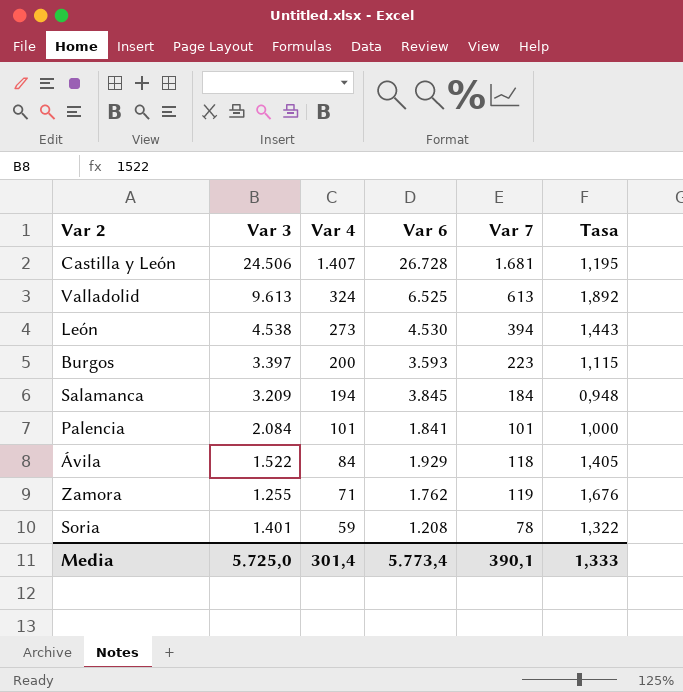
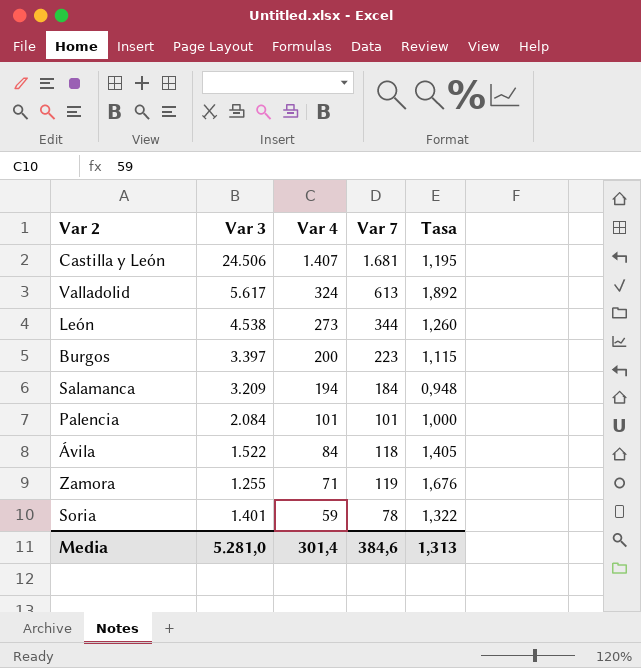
column Var 6 | position: 4 -> none
Valladolid | Var 3: 9.613 -> 5.617
León | Var 7: 394 -> 344
León | Tasa: 1,443 -> 1,260
Media | Var 3: 5.725,0 -> 5.281,0
Media | Var 7: 390,1 -> 384,6
Media | Tasa: 1,333 -> 1,313

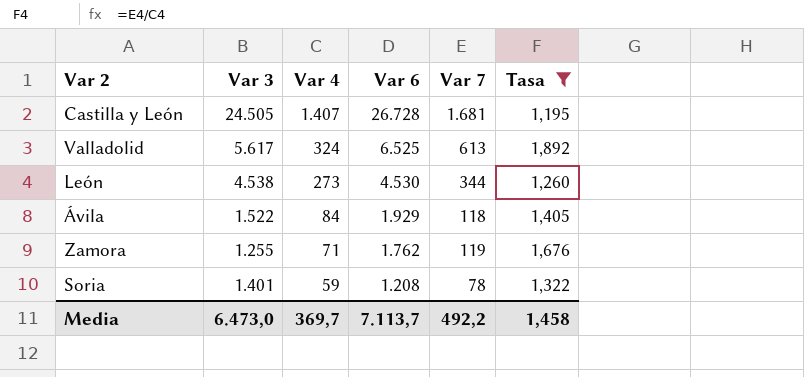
filter: none -> Tasa >= 1,195
column Var 6 | position: none -> 4
Castilla y León | Var 3: 24.506 -> 24.505
Media | Var 3: 5.281,0 -> 6.473,0
Media | Var 4: 301,4 -> 369,7
Media | Var 7: 384,6 -> 492,2
Media | Tasa: 1,313 -> 1,458

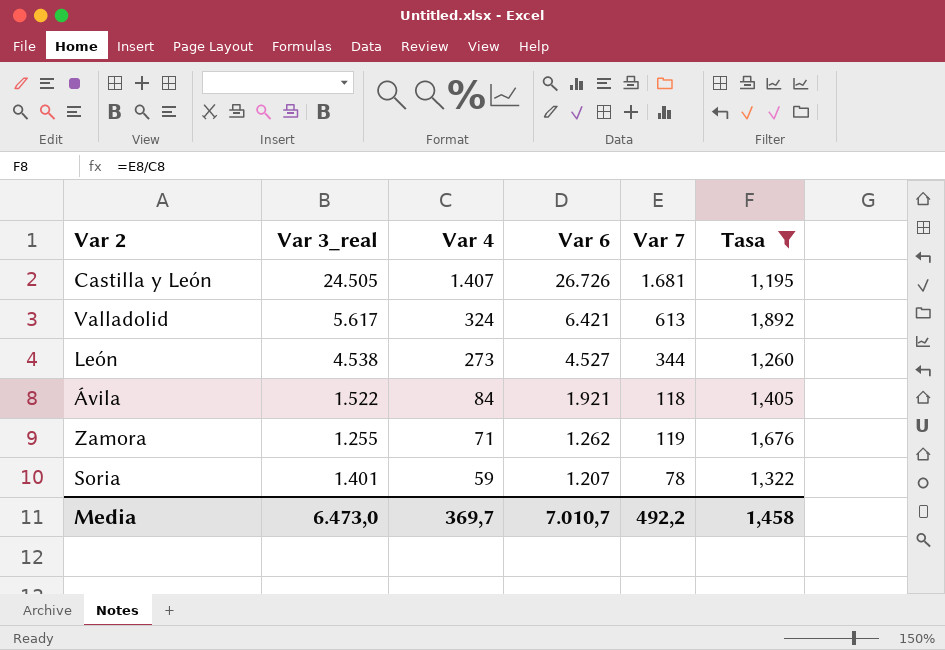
column name: Var 3 -> Var 3_real
Castilla y León | Var 6: 26.728 -> 26.726
Valladolid | Var 6: 6.525 -> 6.421
León | Var 6: 4.530 -> 4.527
Ávila | Var 6: 1.929 -> 1.921
Zamora | Var 6: 1.762 -> 1.262
Soria | Var 6: 1.208 -> 1.207
Media | Var 6: 7.113,7 -> 7.010,7

